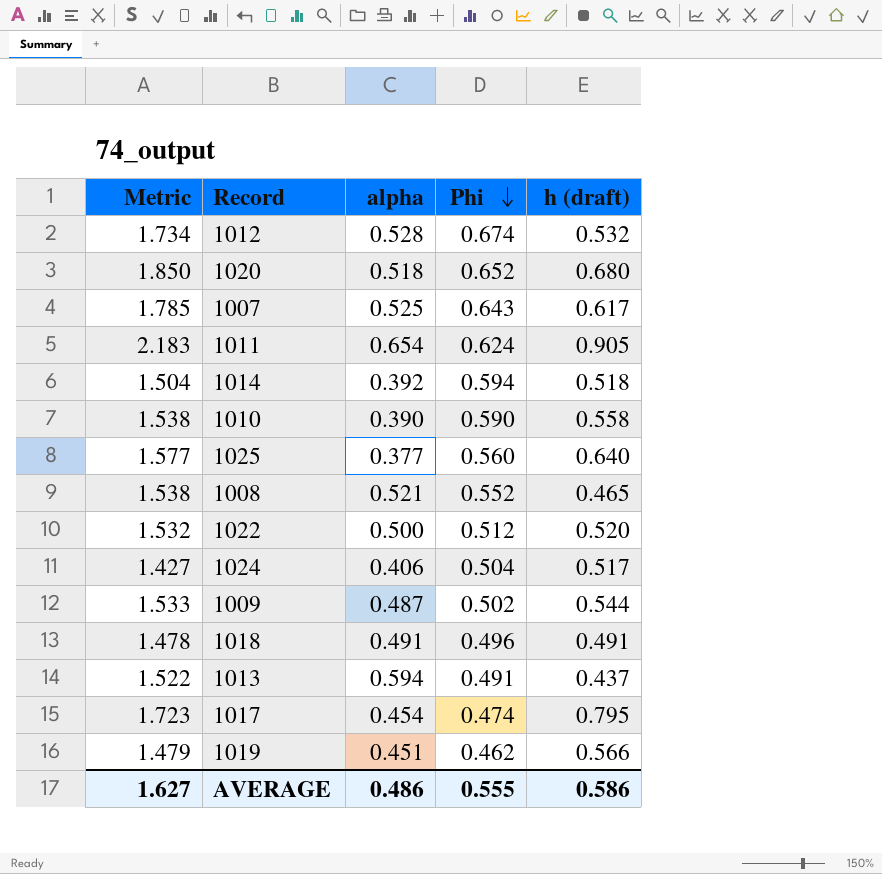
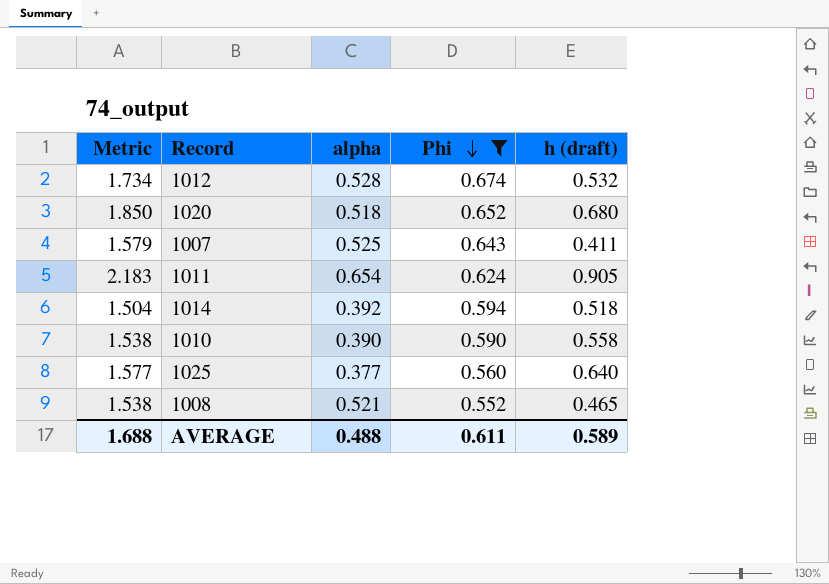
filter: none -> Phi >= 0.552
1007 | Metric: 1.785 -> 1.579
1007 | h (draft): 0.617 -> 0.411
AVERAGE | Metric: 1.627 -> 1.688
AVERAGE | alpha: 0.486 -> 0.488
AVERAGE | Phi: 0.555 -> 0.611
AVERAGE | h (draft): 0.586 -> 0.589

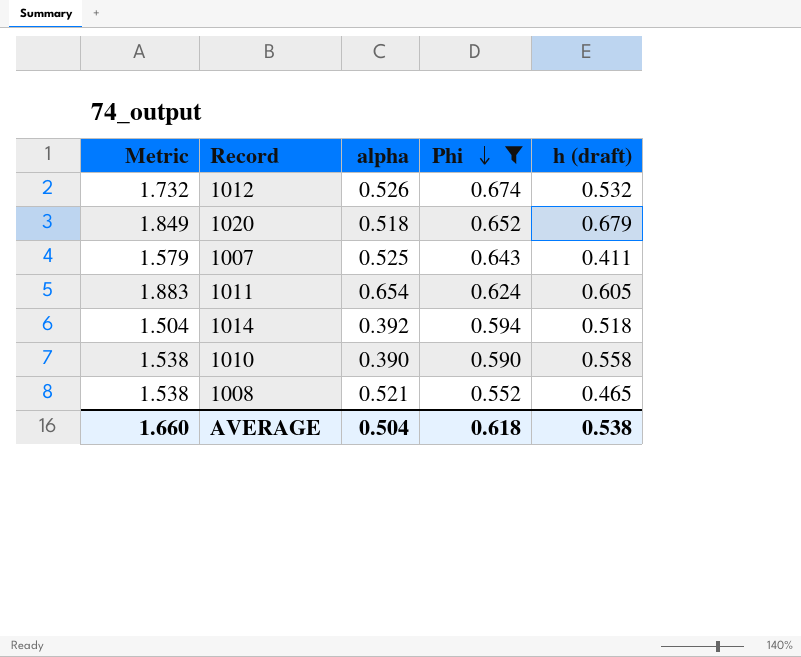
row 1025: 1.577 | 0.377 | 0.560 | 0.640 -> none
1012 | Metric: 1.734 -> 1.732
1012 | alpha: 0.528 -> 0.526
1020 | Metric: 1.850 -> 1.849
1020 | h (draft): 0.680 -> 0.679
1011 | Metric: 2.183 -> 1.883
1011 | h (draft): 0.905 -> 0.605
AVERAGE | Metric: 1.688 -> 1.660
AVERAGE | alpha: 0.488 -> 0.504
AVERAGE | Phi: 0.611 -> 0.618
AVERAGE | h (draft): 0.589 -> 0.538

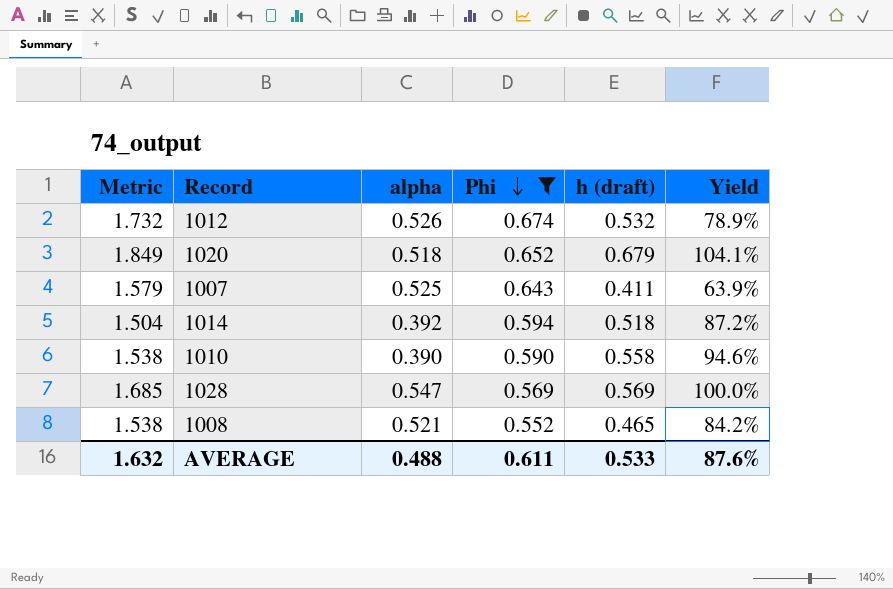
column Yield | formula: none -> [h (draft)] / [Phi]
row 1011: 1.883 | 0.654 | 0.624 | 0.605 -> none
row 1028: none -> 1.685 | 0.547 | 0.569 | 0.569 | 100.0%
AVERAGE | Metric: 1.660 -> 1.632
AVERAGE | alpha: 0.504 -> 0.488
AVERAGE | Phi: 0.618 -> 0.611
AVERAGE | h (draft): 0.538 -> 0.533

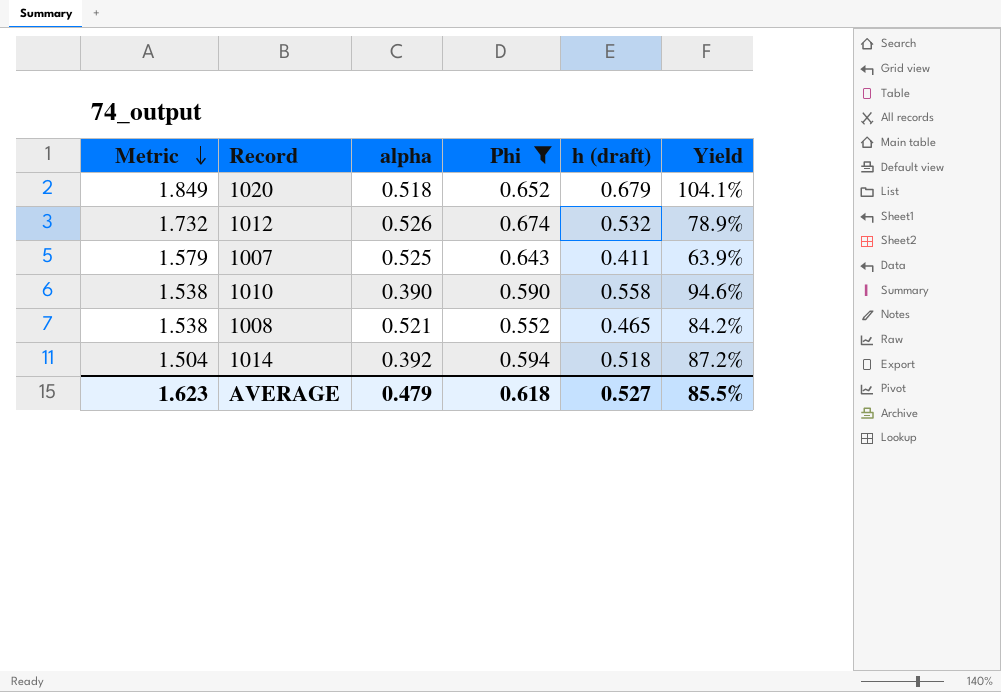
row order: Phi descending -> Metric descending
row 1028: 1.685 | 0.547 | 0.569 | 0.569 | 100.0% -> none
AVERAGE | Metric: 1.632 -> 1.623
AVERAGE | alpha: 0.488 -> 0.479
AVERAGE | Phi: 0.611 -> 0.618
AVERAGE | h (draft): 0.533 -> 0.527
AVERAGE | Yield: 87.6% -> 85.5%

